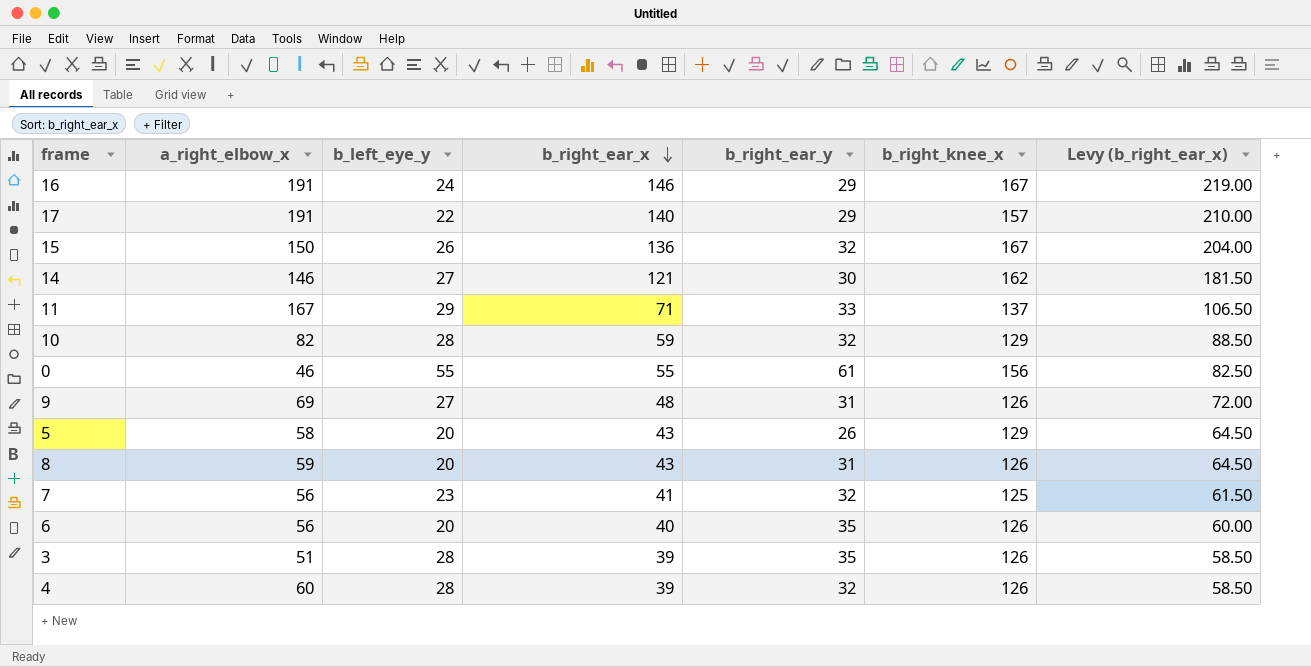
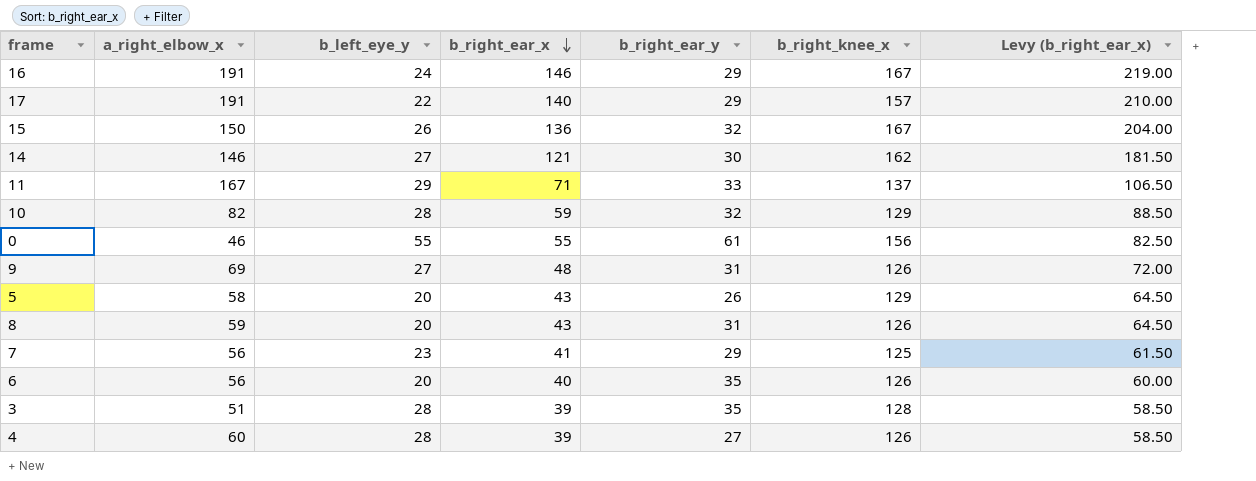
7 | b_right_ear_y: 32 -> 29
3 | b_right_knee_x: 126 -> 128
4 | b_right_ear_y: 32 -> 27

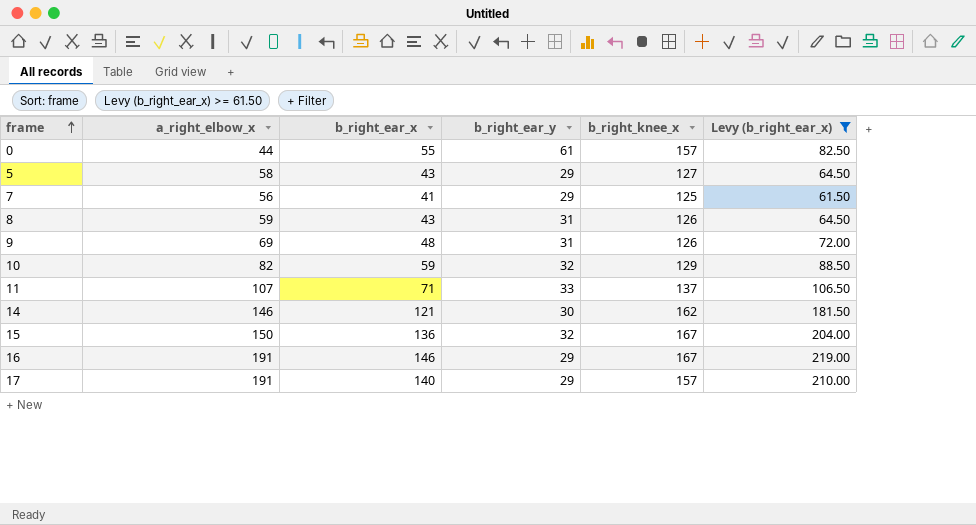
filter: none -> Levy (b_right_ear_x) >= 61.50
row order: b_right_ear_x descending -> frame ascending
column b_left_eye_y | position: 3 -> none
0 | a_right_elbow_x: 46 -> 44
0 | b_right_knee_x: 156 -> 157
5 | b_right_ear_y: 26 -> 29
5 | b_right_knee_x: 129 -> 127
11 | a_right_elbow_x: 167 -> 107

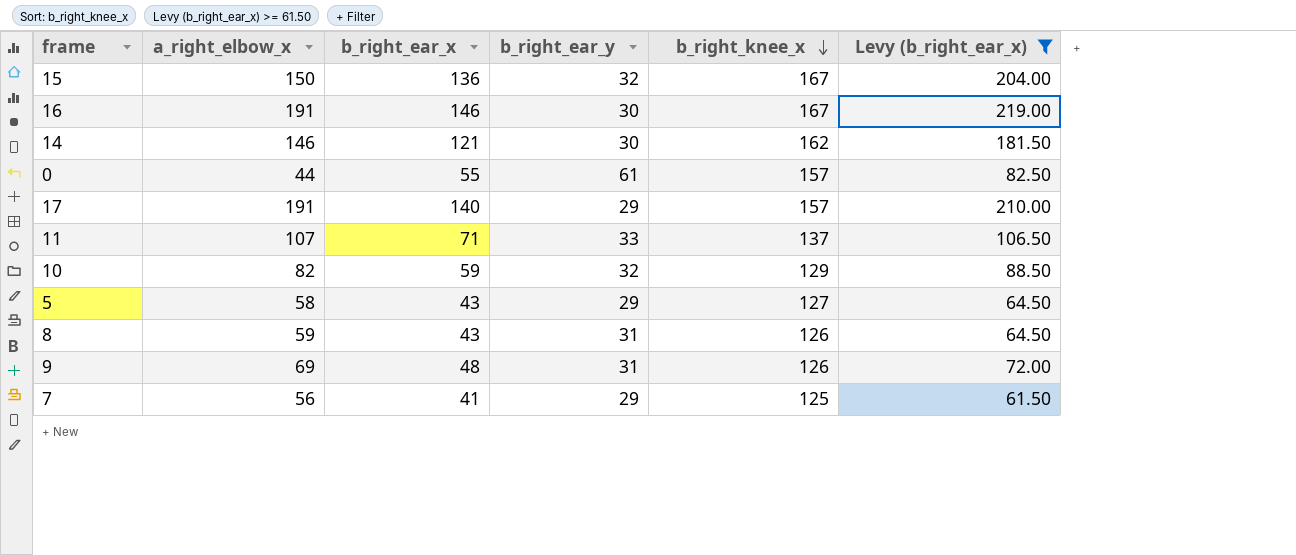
row order: frame ascending -> b_right_knee_x descending
16 | b_right_ear_y: 29 -> 30

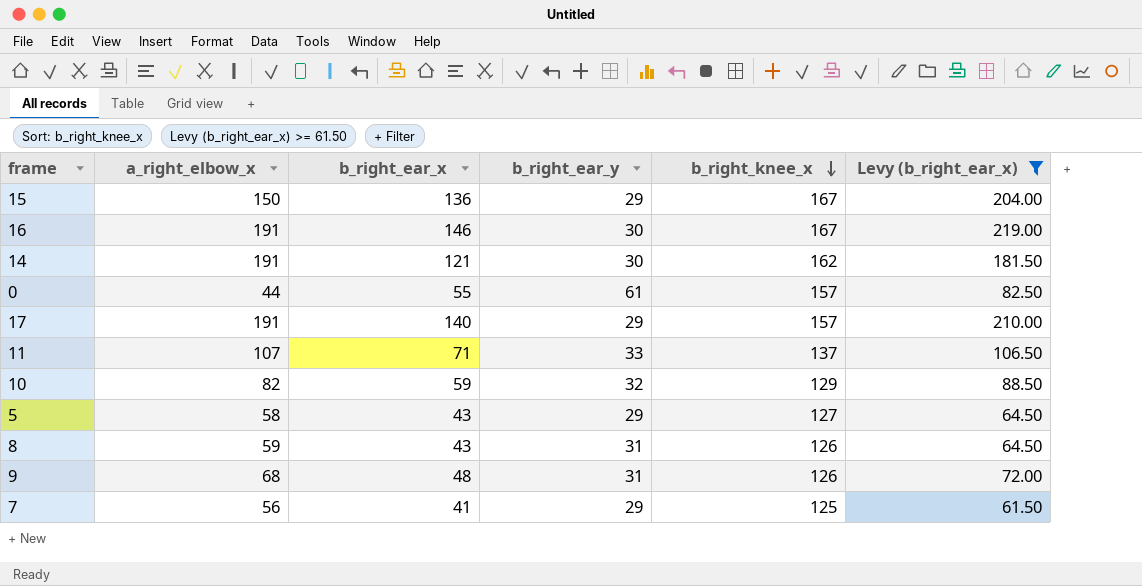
15 | b_right_ear_y: 32 -> 29
14 | a_right_elbow_x: 146 -> 191
9 | a_right_elbow_x: 69 -> 68

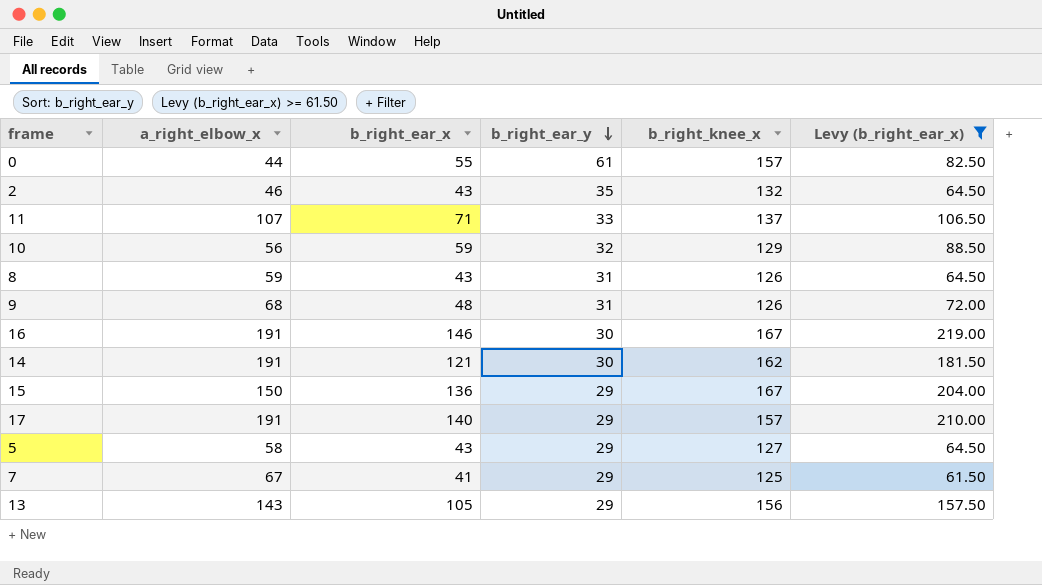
row order: b_right_knee_x descending -> b_right_ear_y descending
row 2: none -> 46 | 43 | 35 | 132 | 64.50
10 | a_right_elbow_x: 82 -> 56
7 | a_right_elbow_x: 56 -> 67
row 13: none -> 143 | 105 | 29 | 156 | 157.50

